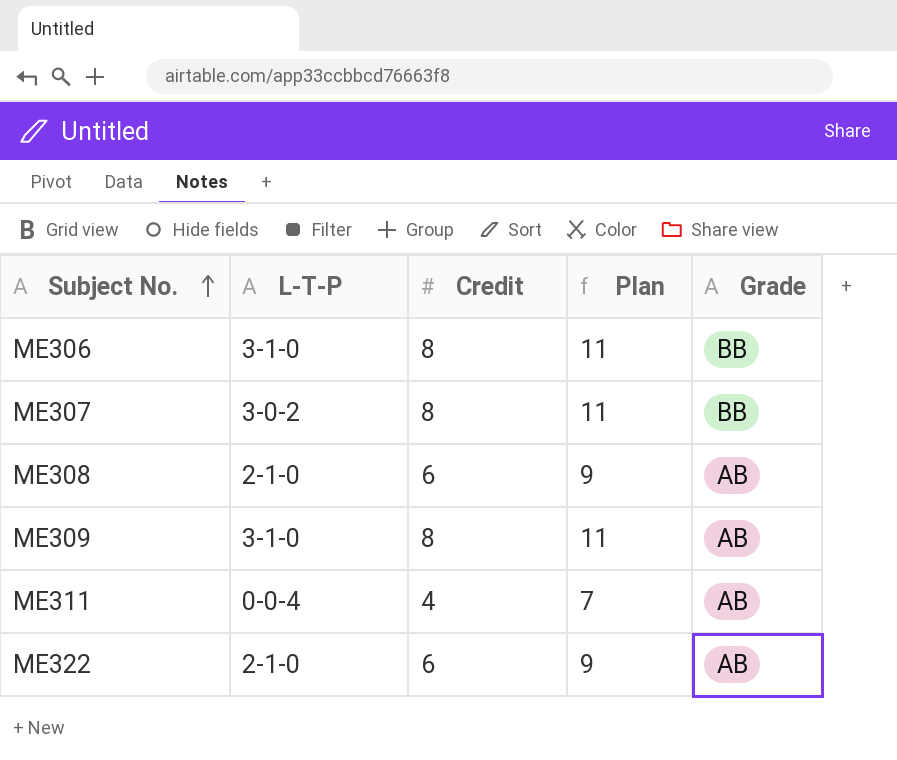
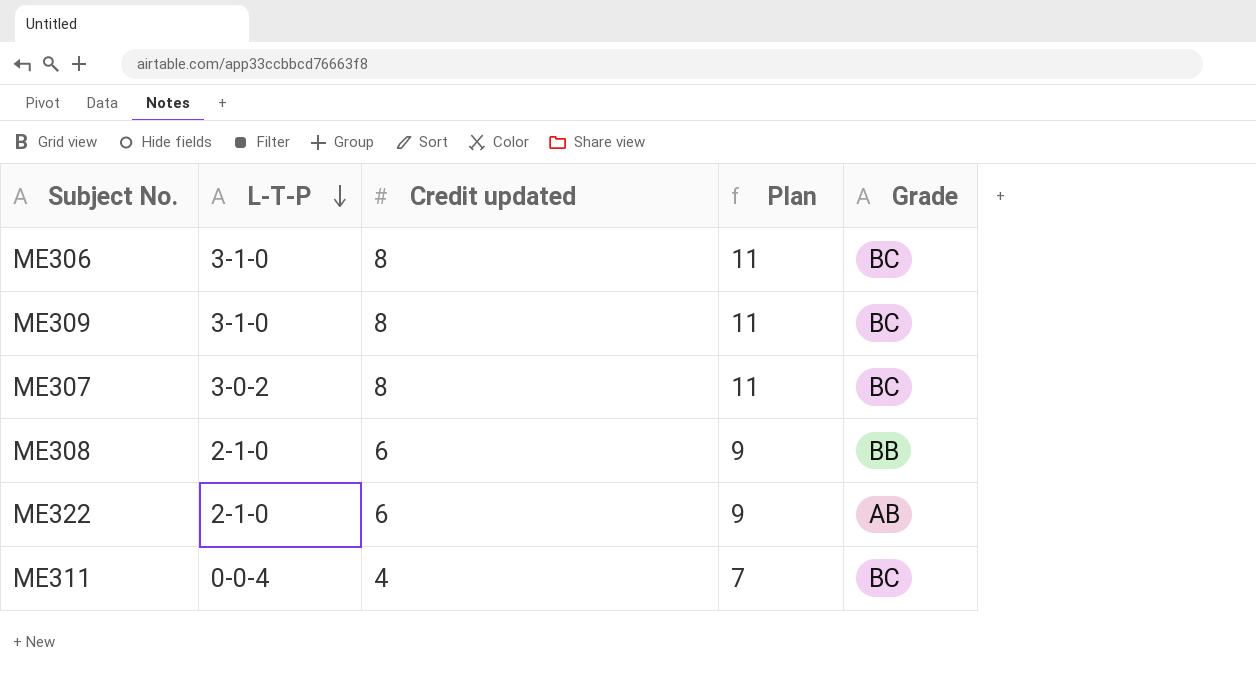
row order: Subject No. ascending -> L-T-P descending
column name: Credit -> Credit updated
ME306 | Grade: BB -> BC
ME309 | Grade: AB -> BC
ME307 | Grade: BB -> BC
ME308 | Grade: AB -> BB
ME311 | Grade: AB -> BC

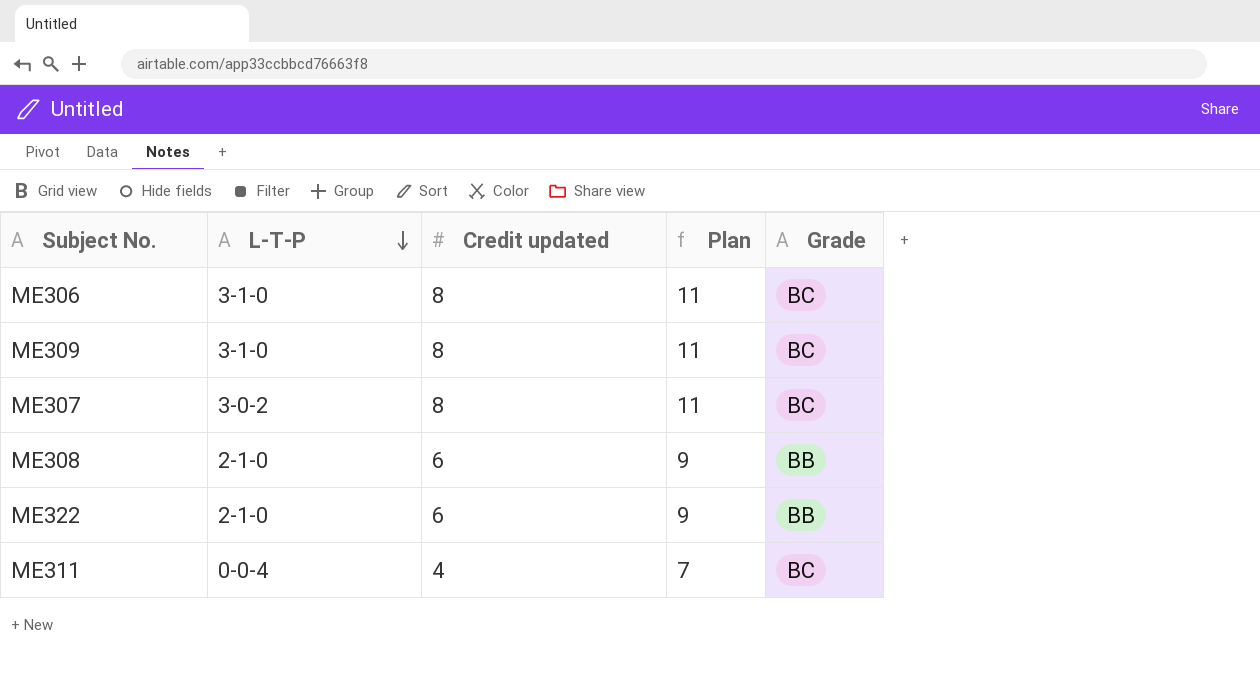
ME322 | Grade: AB -> BB

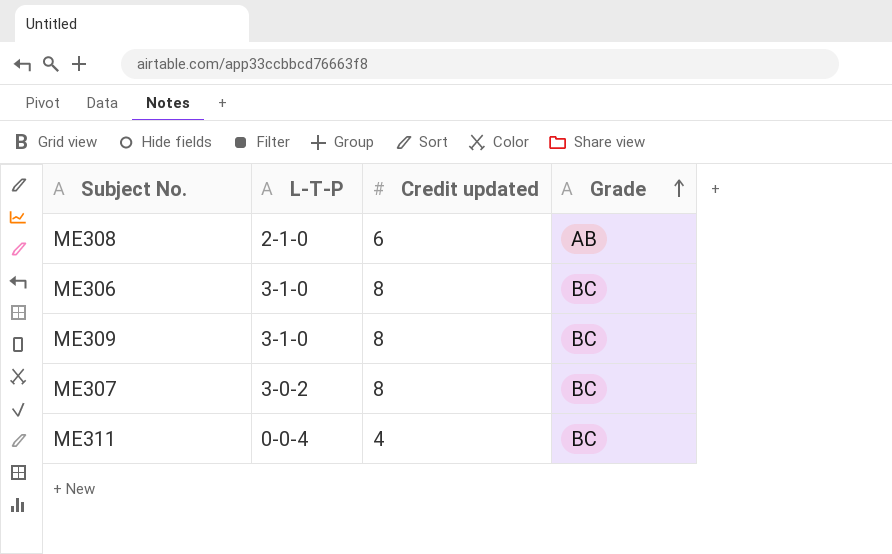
row order: L-T-P descending -> Grade ascending
column Plan | formula: [Credit updated] + 3 -> none
row ME322: 2-1-0 | 6 | 9 | BB -> none
ME308 | Grade: BB -> AB

